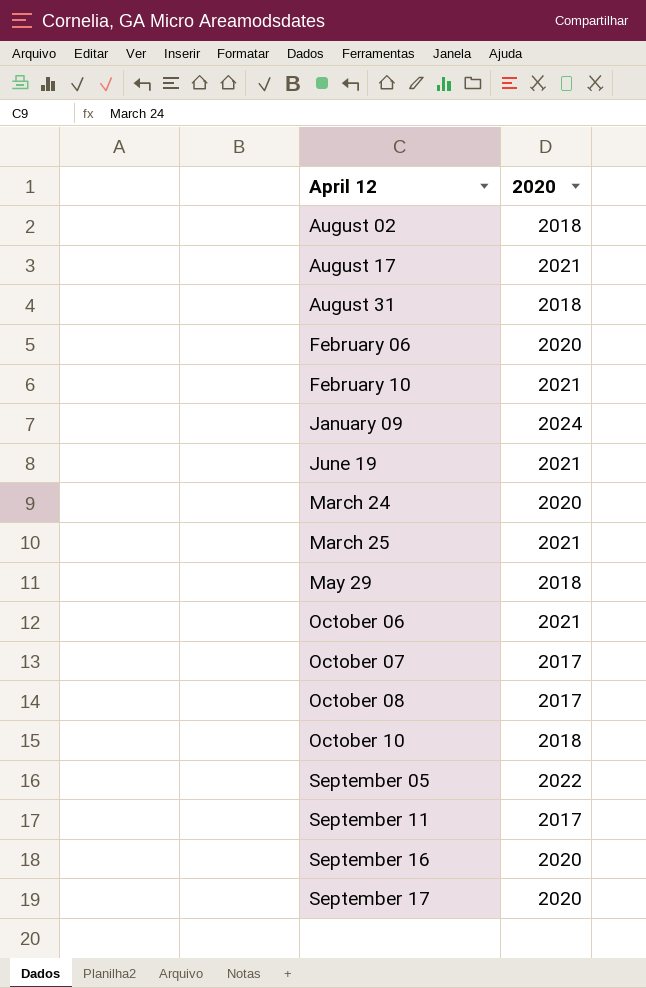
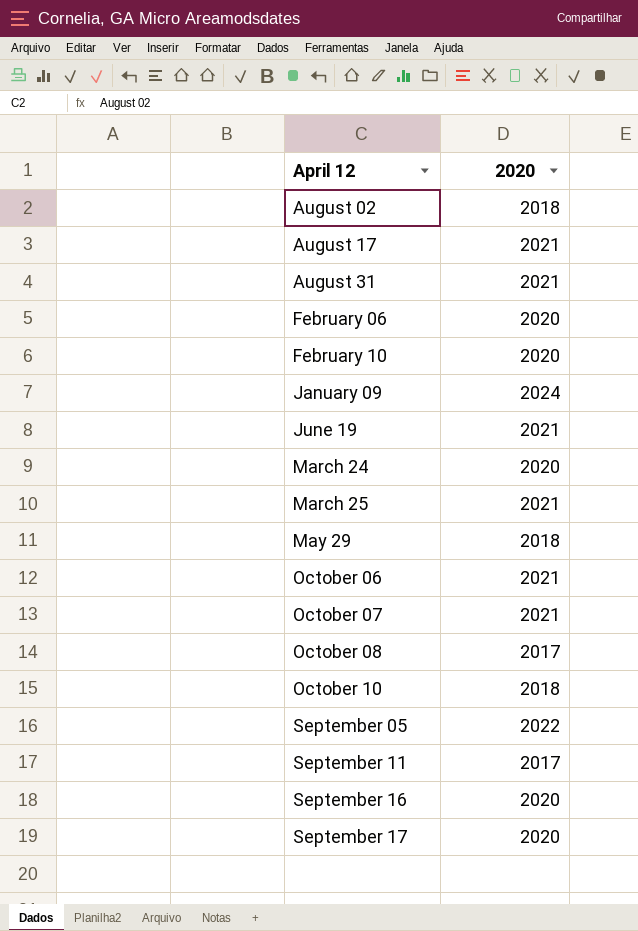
August 31 | 2020: 2018 -> 2021
February 10 | 2020: 2021 -> 2020
October 07 | 2020: 2017 -> 2021

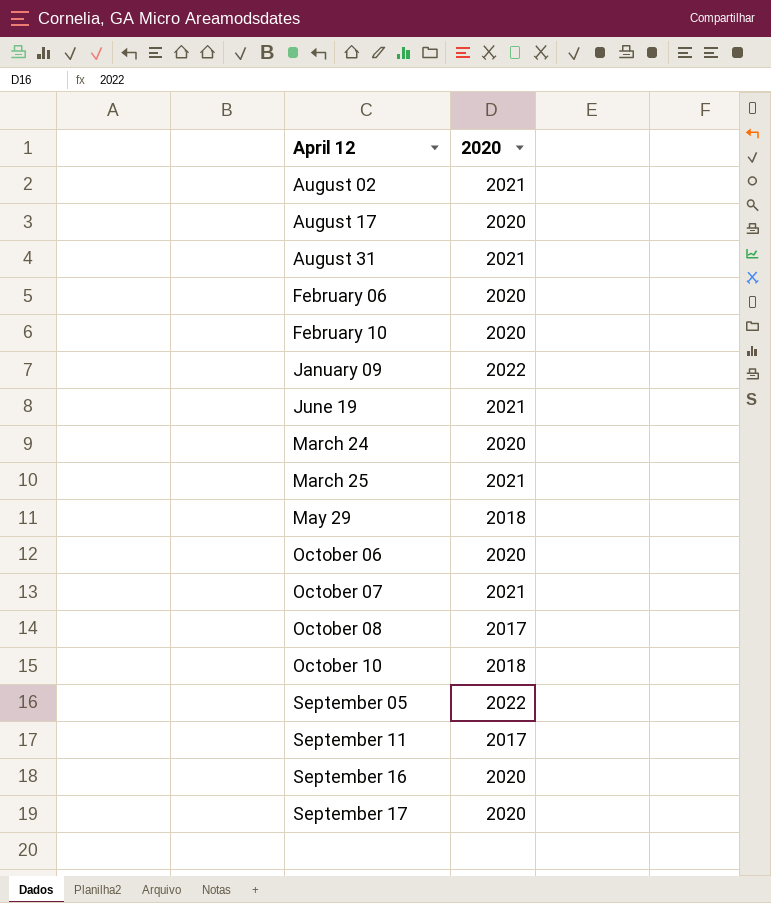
August 02 | 2020: 2018 -> 2021
August 17 | 2020: 2021 -> 2020
January 09 | 2020: 2024 -> 2022
October 06 | 2020: 2021 -> 2020

